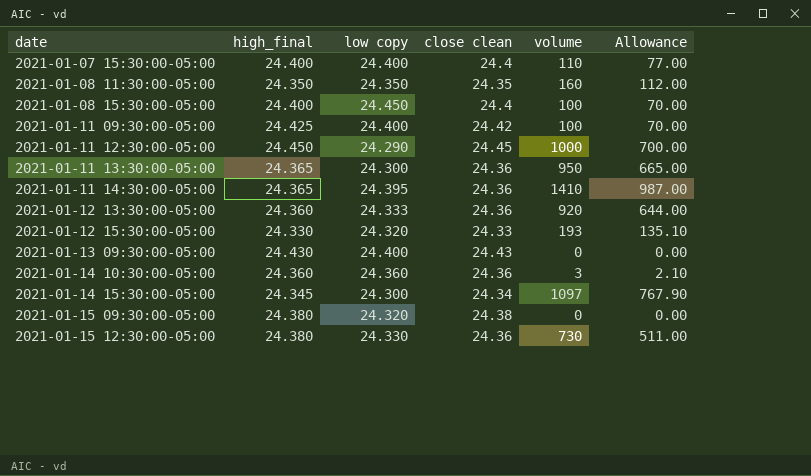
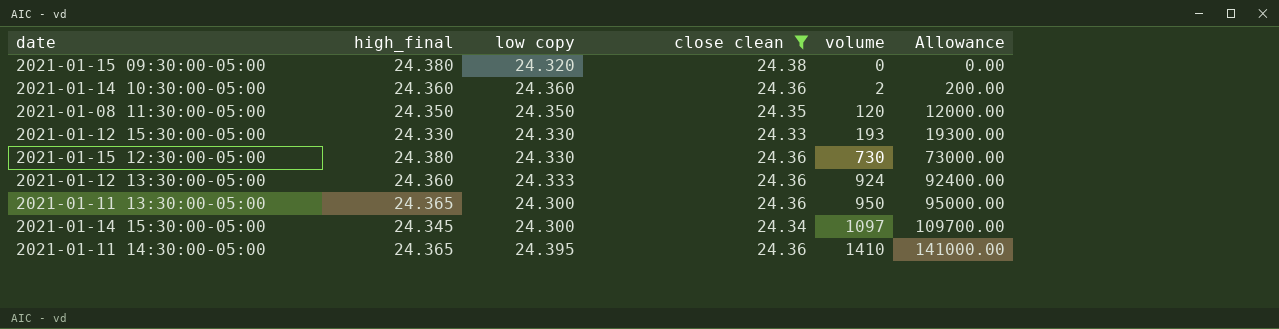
filter: none -> close clean <= 24.38
row order: date ascending -> volume ascending
column Allowance | formula: [volume] * 0.7 -> [volume] * 100
2021-01-14 10:30:00-05:00 | volume: 3 -> 2
2021-01-08 11:30:00-05:00 | volume: 160 -> 120
2021-01-12 15:30:00-05:00 | low copy: 24.320 -> 24.330
2021-01-12 13:30:00-05:00 | volume: 920 -> 924

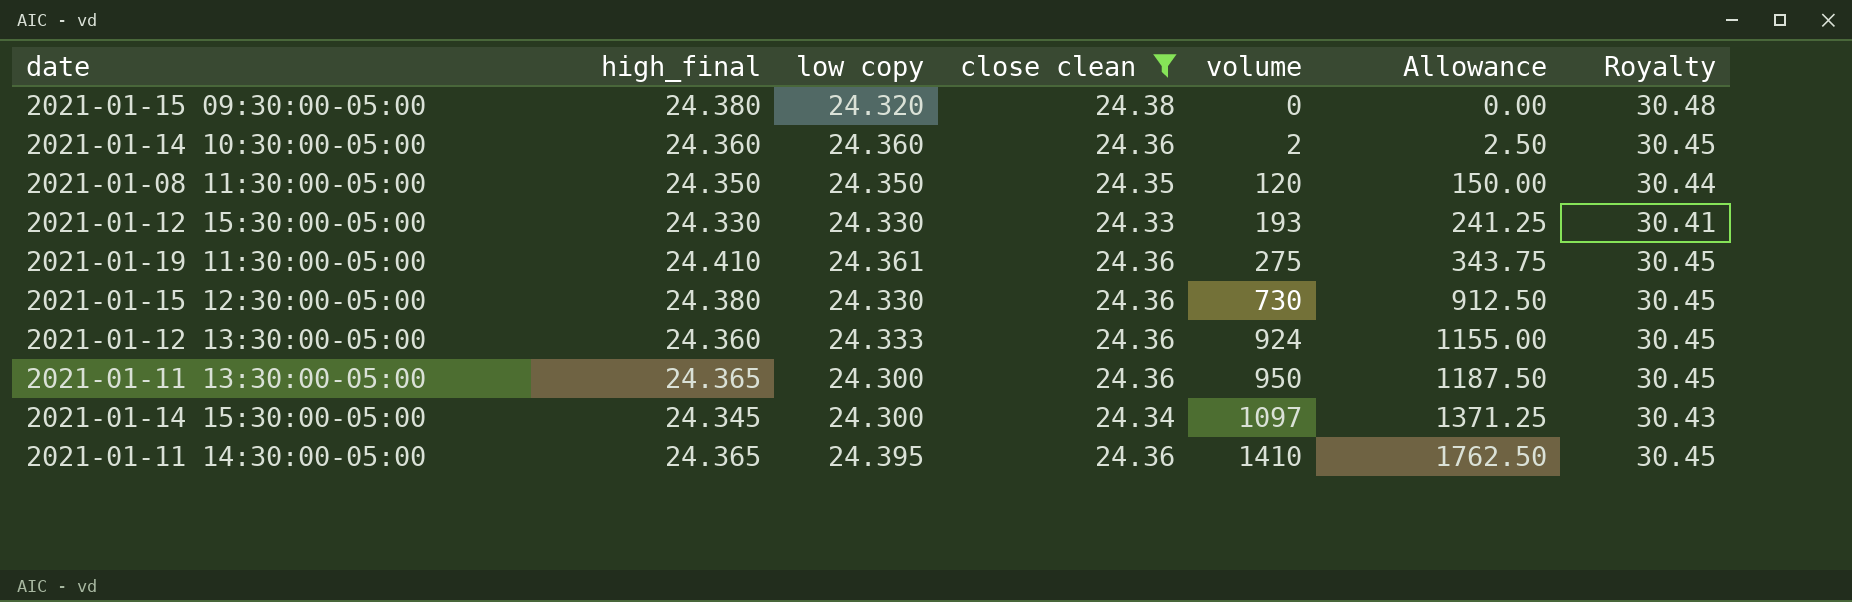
column Allowance | formula: [volume] * 100 -> [volume] * 1.25
column Royalty | formula: none -> [close clean] * 1.25
row 2021-01-19 11:30:00-05:00: none -> 24.410 | 24.361 | 24.36 | 275 | 343.75 | 30.45

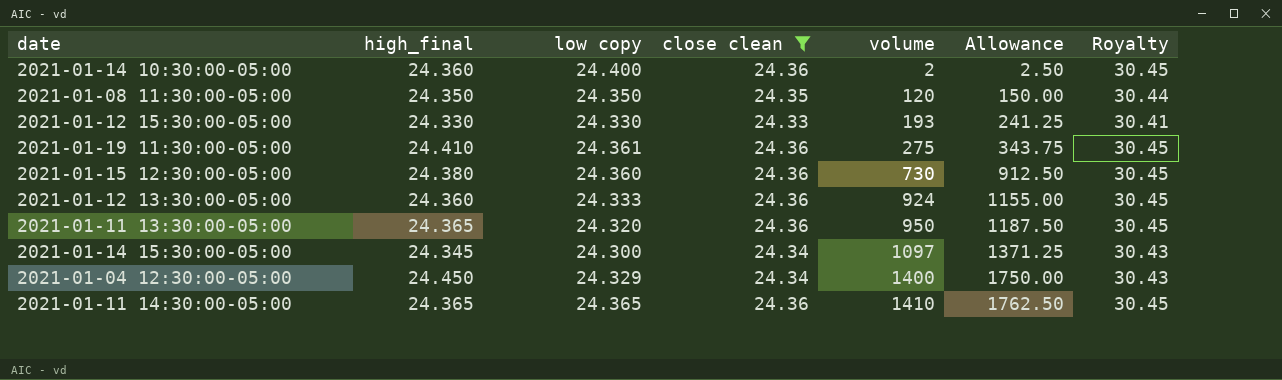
row 2021-01-15 09:30:00-05:00: 24.380 | 24.320 | 24.38 | 0 | 0.00 | 30.48 -> none
2021-01-14 10:30:00-05:00 | low copy: 24.360 -> 24.400
2021-01-15 12:30:00-05:00 | low copy: 24.330 -> 24.360
2021-01-11 13:30:00-05:00 | low copy: 24.300 -> 24.320
row 2021-01-04 12:30:00-05:00: none -> 24.450 | 24.329 | 24.34 | 1400 | 1750.00 | 30.43
2021-01-11 14:30:00-05:00 | low copy: 24.395 -> 24.365

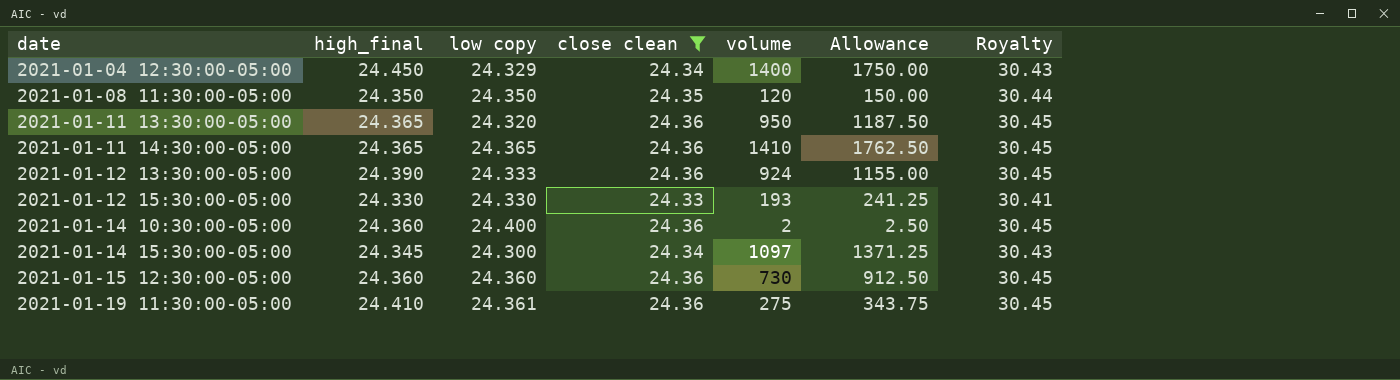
row order: volume ascending -> date ascending
2021-01-12 13:30:00-05:00 | high_final: 24.360 -> 24.390
2021-01-15 12:30:00-05:00 | high_final: 24.380 -> 24.360

